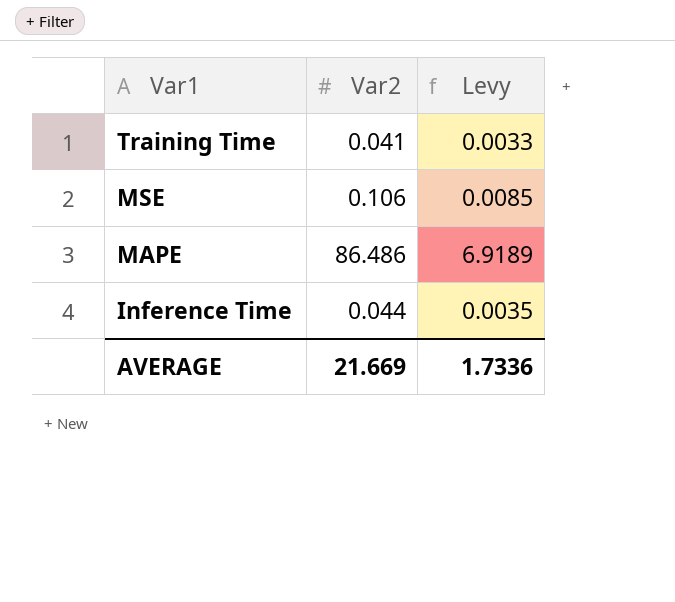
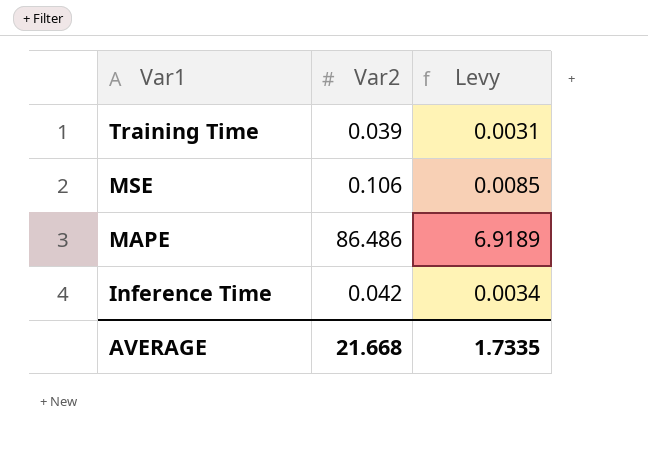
Training Time | Var2: 0.041 -> 0.039
Training Time | Levy: 0.0033 -> 0.0031
Inference Time | Var2: 0.044 -> 0.042
Inference Time | Levy: 0.0035 -> 0.0034
AVERAGE | Var2: 21.669 -> 21.668
AVERAGE | Levy: 1.7336 -> 1.7335

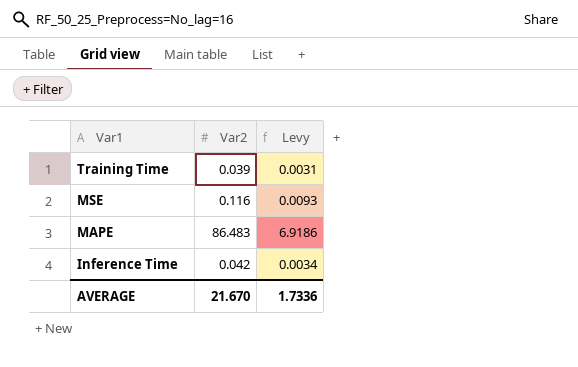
MSE | Var2: 0.106 -> 0.116
MSE | Levy: 0.0085 -> 0.0093
MAPE | Var2: 86.486 -> 86.483
MAPE | Levy: 6.9189 -> 6.9186
AVERAGE | Var2: 21.668 -> 21.670
AVERAGE | Levy: 1.7335 -> 1.7336

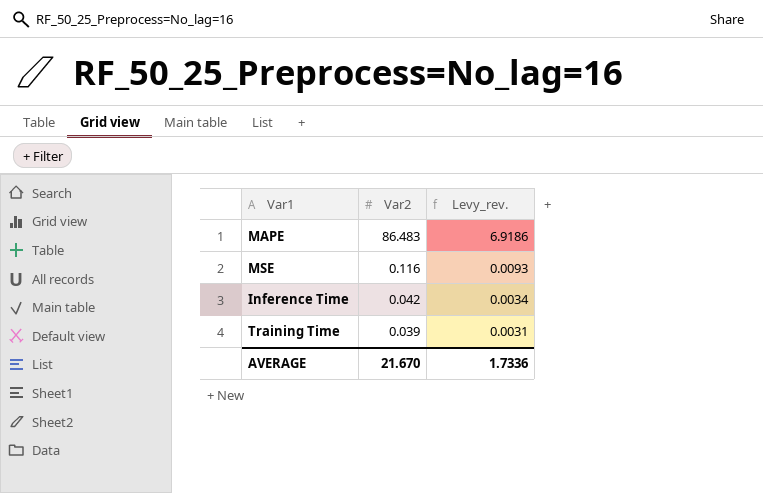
row order: Var1 descending -> Var2 descending
column name: Levy -> Levy_rev.

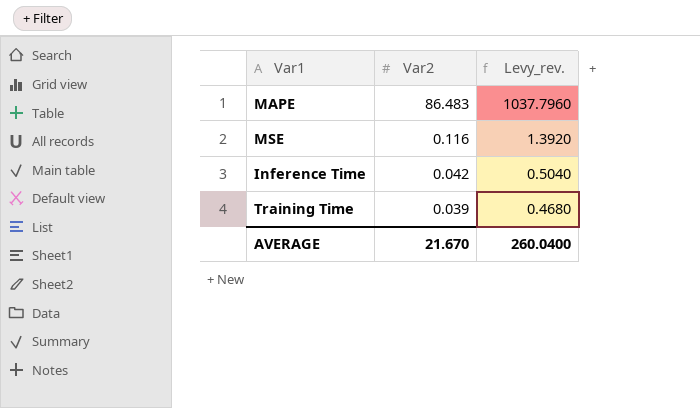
column Levy_rev. | formula: [Var2] * 0.08 -> [Var2] * 12
AVERAGE | Levy_rev.: 1.7336 -> 260.0400

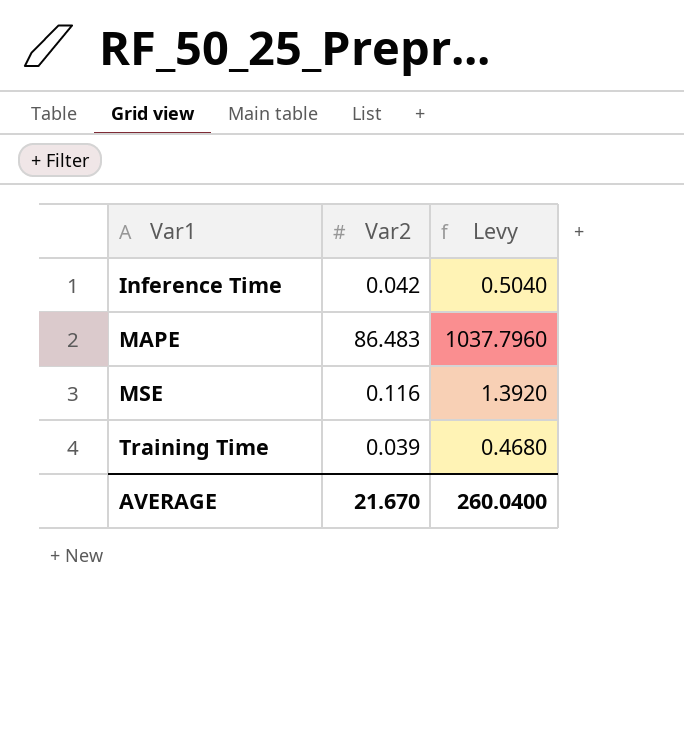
row order: Var2 descending -> Var1 ascending
column name: Levy_rev. -> Levy

